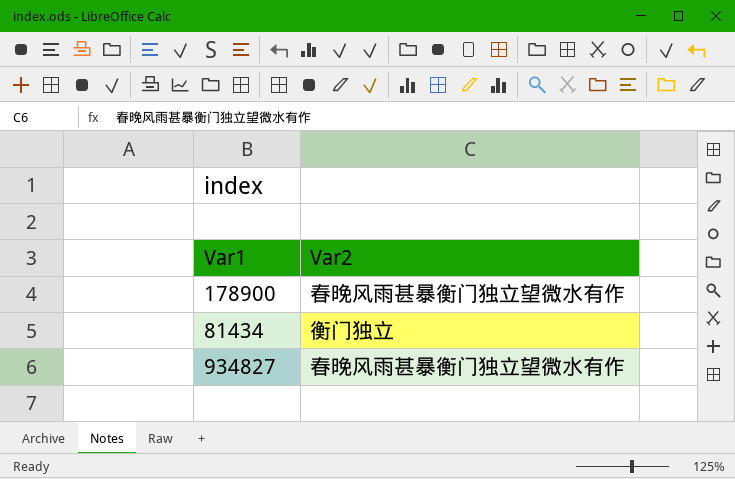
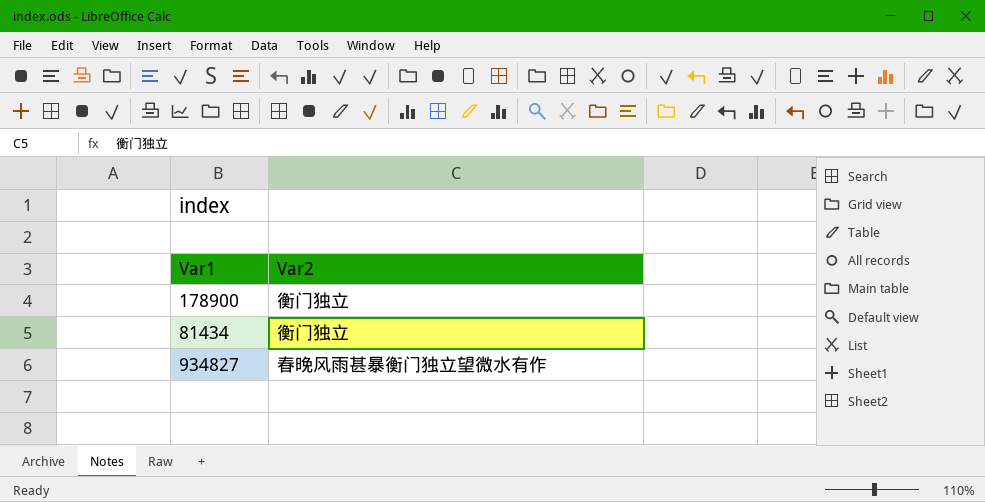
178900 | Var2: 春晚风雨甚暴衡门独立望微水有作 -> 衡门独立

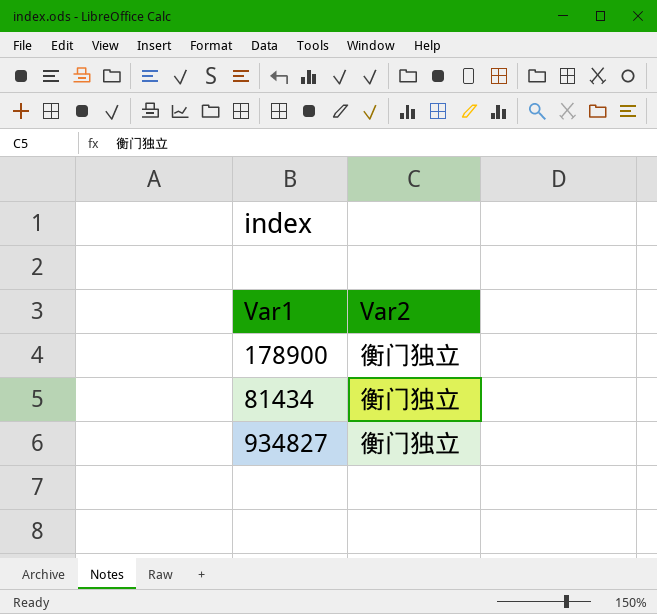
934827 | Var2: 春晚风雨甚暴衡门独立望微水有作 -> 衡门独立

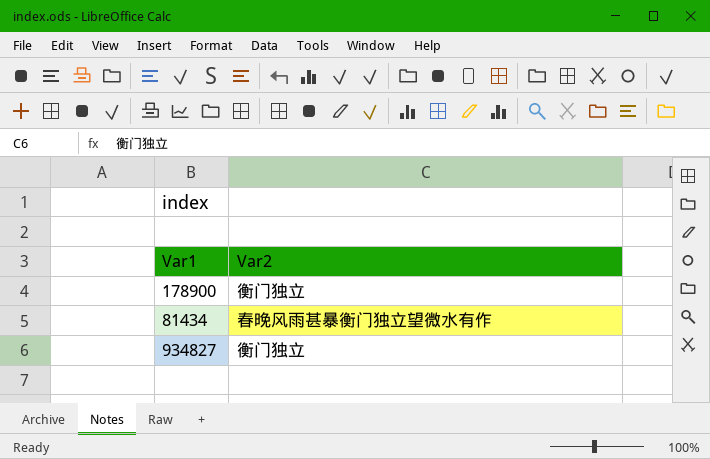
81434 | Var2: 衡门独立 -> 春晚风雨甚暴衡门独立望微水有作

